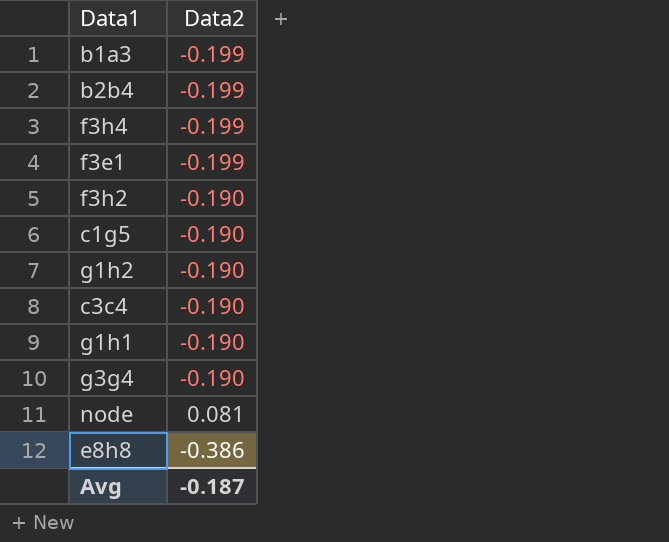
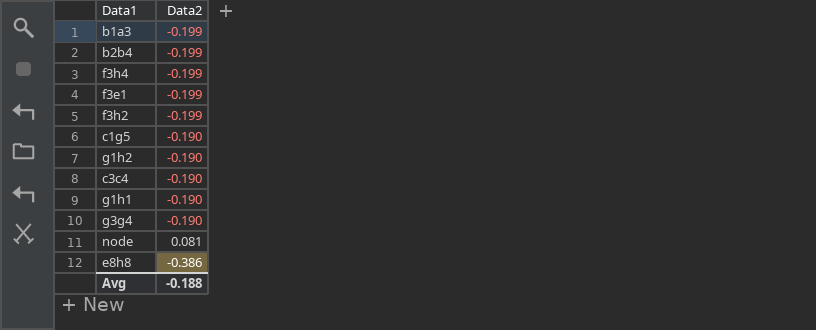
f3h2 | Data2: -0.190 -> -0.199
Avg | Data2: -0.187 -> -0.188

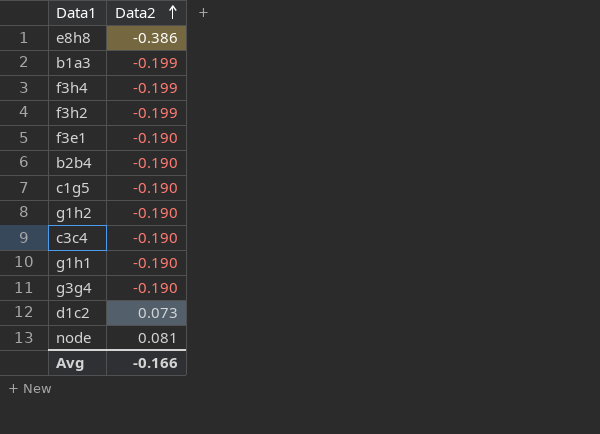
row order: none -> Data2 ascending
f3e1 | Data2: -0.199 -> -0.190
b2b4 | Data2: -0.199 -> -0.190
row d1c2: none -> 0.073
Avg | Data2: -0.188 -> -0.166

